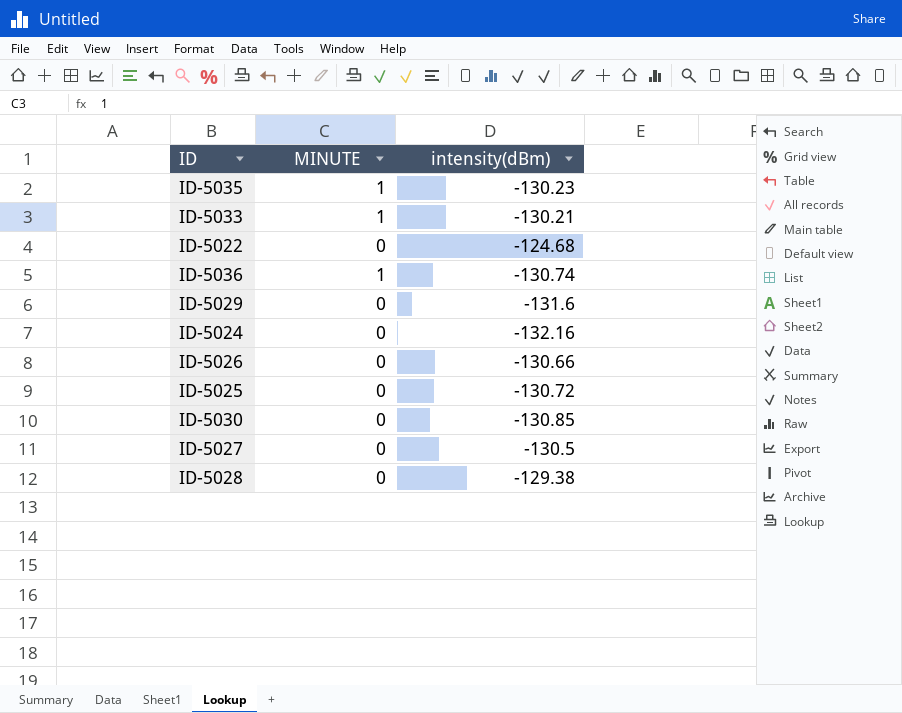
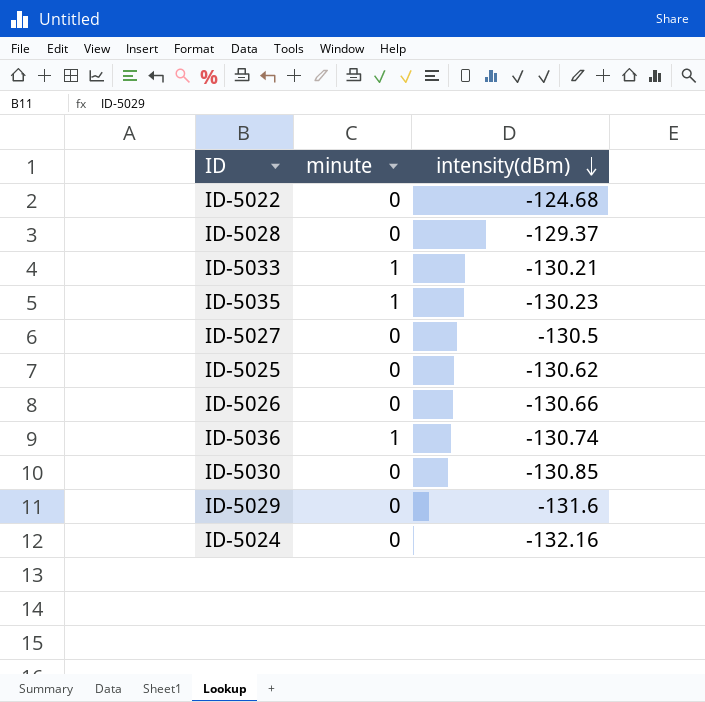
row order: none -> intensity(dBm) descending
column name: MINUTE -> minute
ID-5028 | intensity(dBm): -129.38 -> -129.37
ID-5025 | intensity(dBm): -130.72 -> -130.62

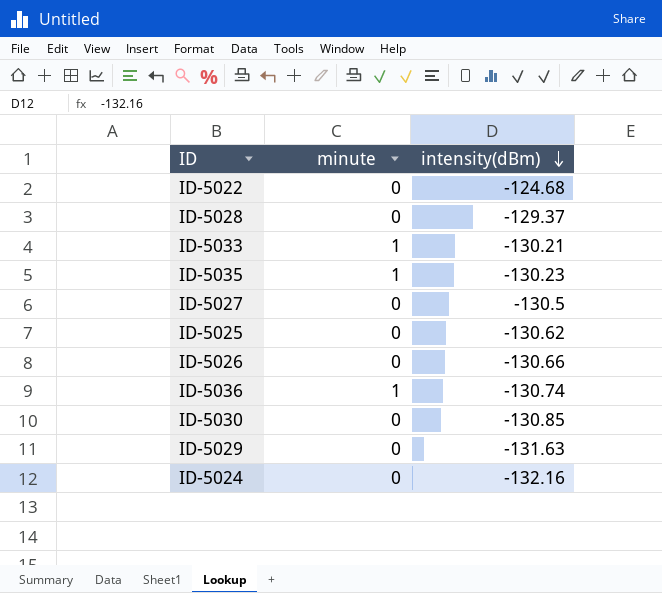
ID-5029 | intensity(dBm): -131.6 -> -131.63

